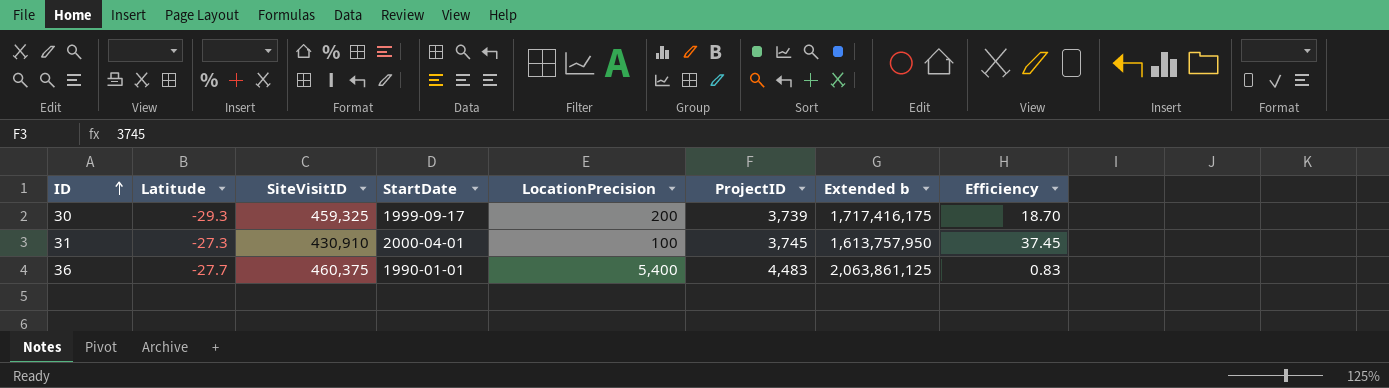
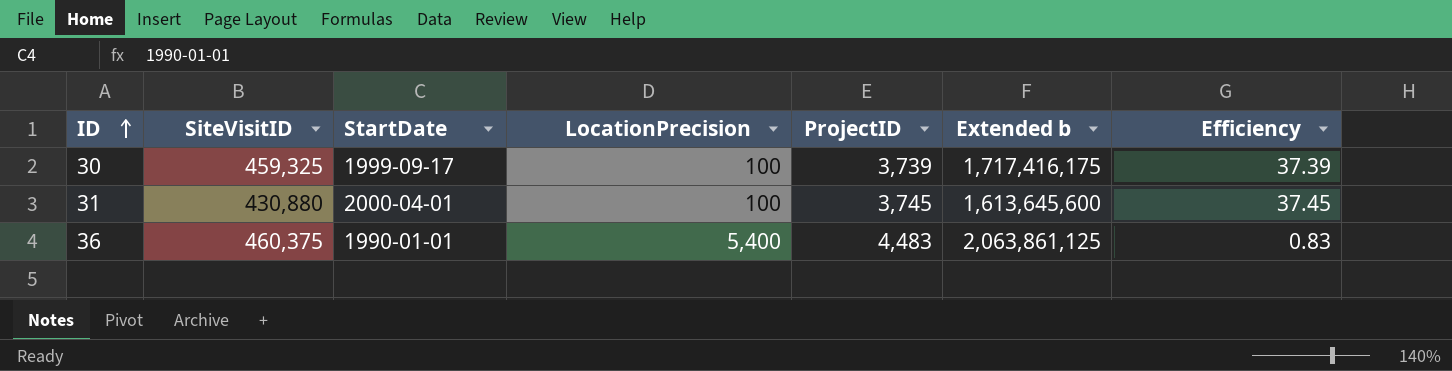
column Latitude | position: 2 -> none
30 | LocationPrecision: 200 -> 100
30 | Efficiency: 18.70 -> 37.39
31 | SiteVisitID: 430,910 -> 430,880
31 | Extended b: 1,613,757,950 -> 1,613,645,600

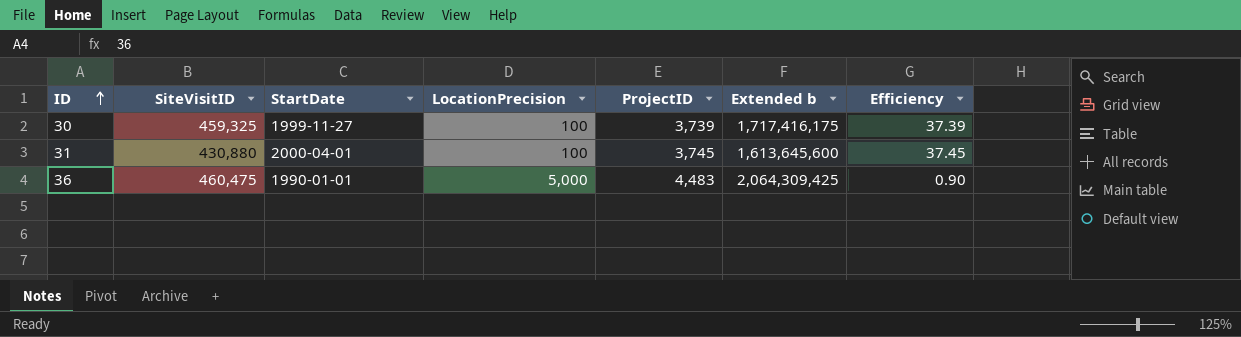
30 | StartDate: 1999-09-17 -> 1999-11-27
36 | SiteVisitID: 460,375 -> 460,475
36 | LocationPrecision: 5,400 -> 5,000
36 | Extended b: 2,063,861,125 -> 2,064,309,425
36 | Efficiency: 0.83 -> 0.90

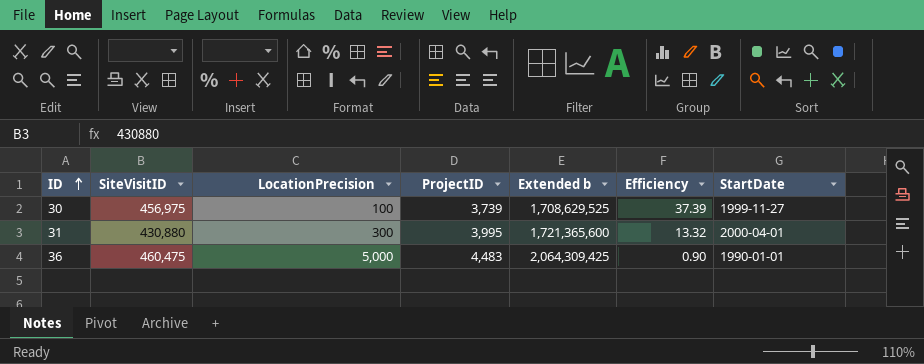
column StartDate | position: 3 -> 7
30 | SiteVisitID: 459,325 -> 456,975
30 | Extended b: 1,717,416,175 -> 1,708,629,525
31 | LocationPrecision: 100 -> 300
31 | ProjectID: 3,745 -> 3,995
31 | Extended b: 1,613,645,600 -> 1,721,365,600
31 | Efficiency: 37.45 -> 13.32

